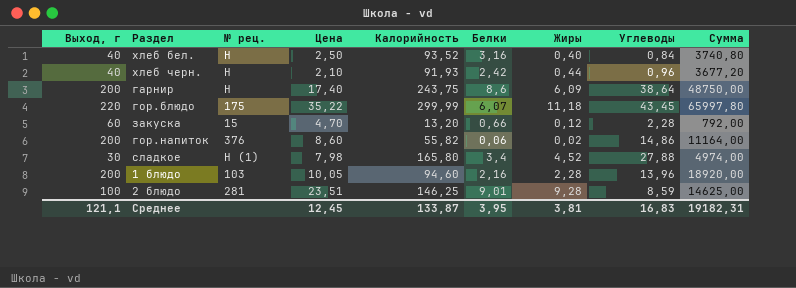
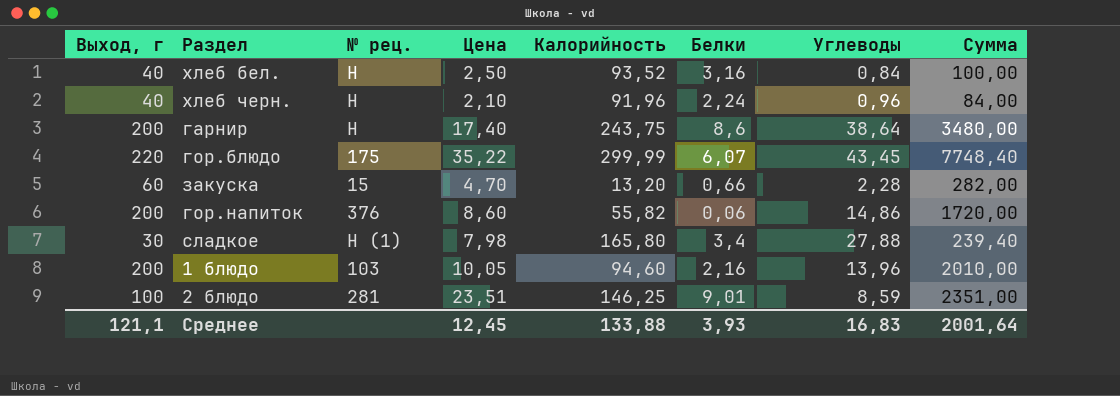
column Жиры | position: 7 -> none
column Сумма | formula: [Выход, г] * [Калорийность] -> [Выход, г] * [Цена]
хлеб черн. | Калорийность: 91,93 -> 91,96
хлеб черн. | Белки: 2,42 -> 2,24
Среднее | Калорийность: 133,87 -> 133,88
Среднее | Белки: 3,95 -> 3,93
Среднее | Сумма: 19182,31 -> 2001,64

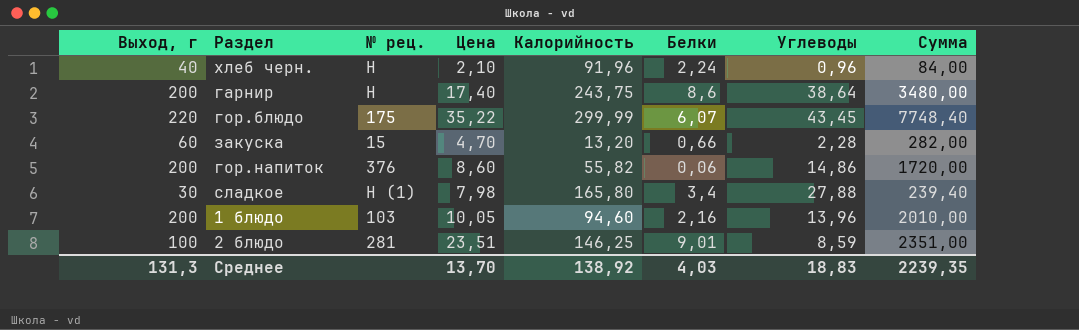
row хлеб бел.: 40 | Н | 2,50 | 93,52 | 3,16 | 0,84 | 100,00 -> none
Среднее | Выход, г: 121,1 -> 131,3
Среднее | Цена: 12,45 -> 13,70
Среднее | Калорийность: 133,88 -> 138,92
Среднее | Белки: 3,93 -> 4,03
Среднее | Углеводы: 16,83 -> 18,83
Среднее | Сумма: 2001,64 -> 2239,35

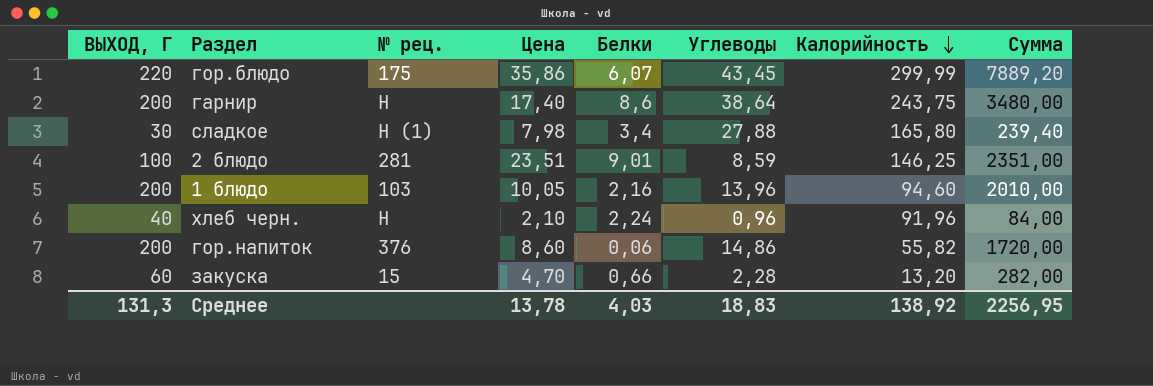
row order: none -> Калорийность descending
column name: Выход, г -> ВЫХОД, Г
column Калорийность | position: 5 -> 7
гор.блюдо | Цена: 35,22 -> 35,86
гор.блюдо | Сумма: 7748,40 -> 7889,20
Среднее | Цена: 13,70 -> 13,78
Среднее | Сумма: 2239,35 -> 2256,95

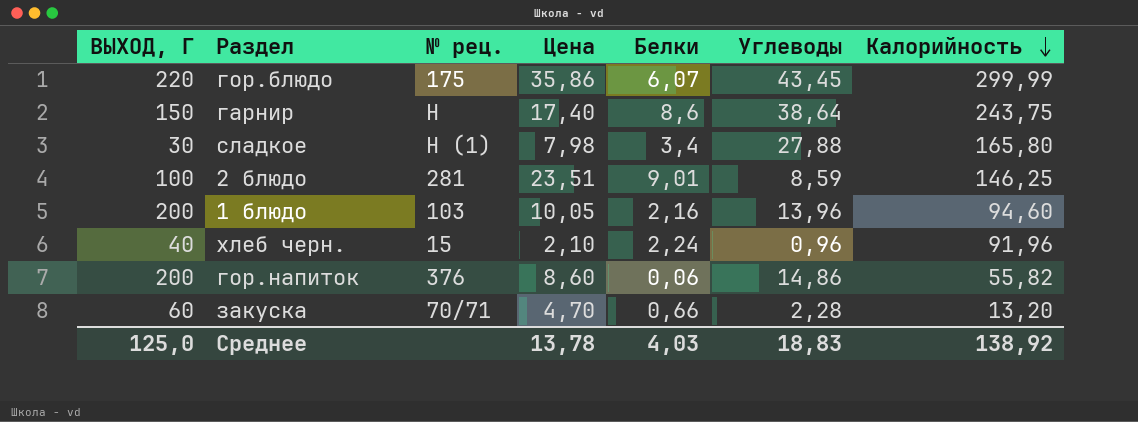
column Сумма | formula: [ВЫХОД, Г] * [Цена] -> none
гарнир | ВЫХОД, Г: 200 -> 150
хлеб черн. | № рец.: Н -> 15
закуска | № рец.: 15 -> 70/71
Среднее | ВЫХОД, Г: 131,3 -> 125,0

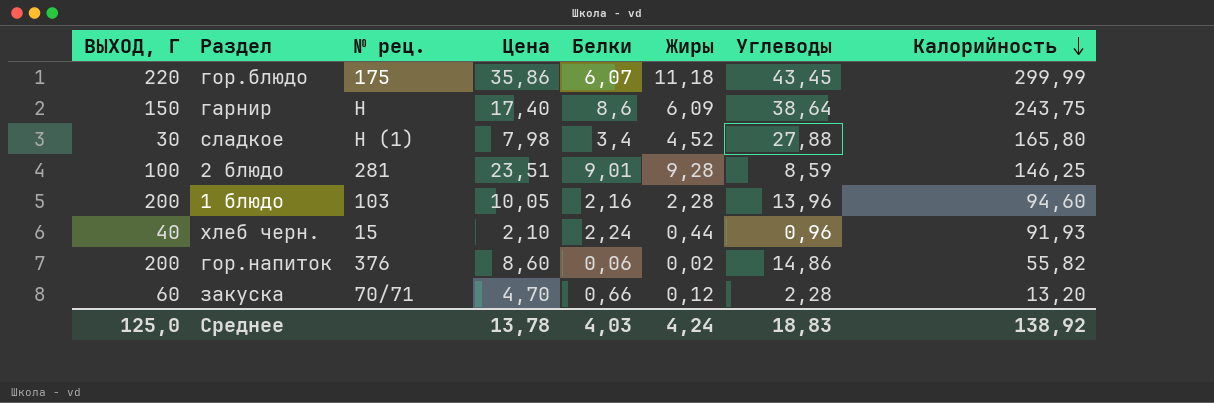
column Жиры | position: none -> 6
хлеб черн. | Калорийность: 91,96 -> 91,93

